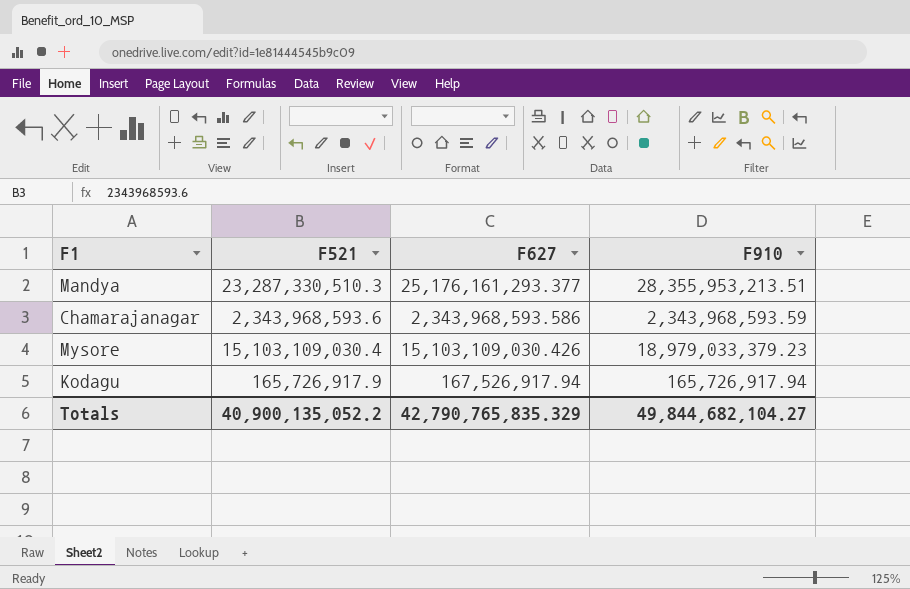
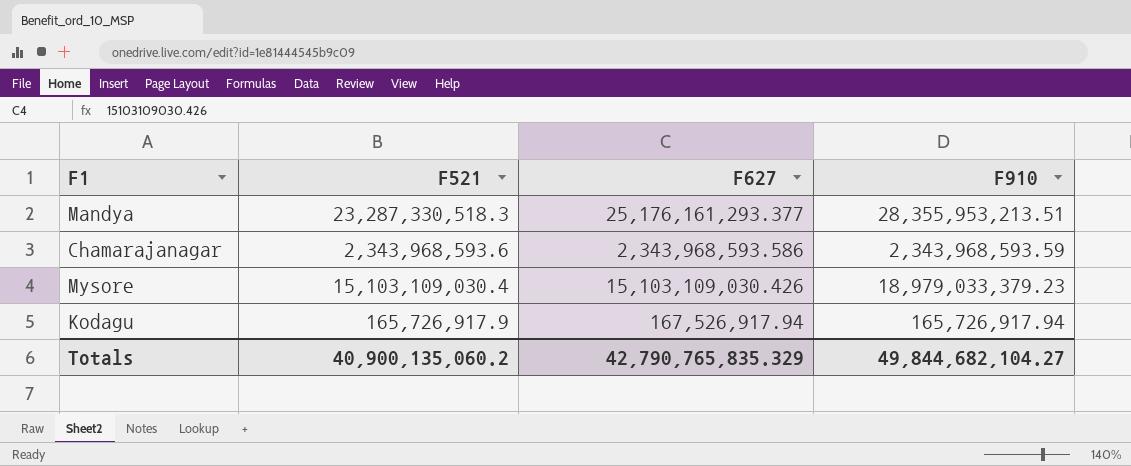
Mandya | F521: 23,287,330,510.3 -> 23,287,330,518.3
Totals | F521: 40,900,135,052.2 -> 40,900,135,060.2

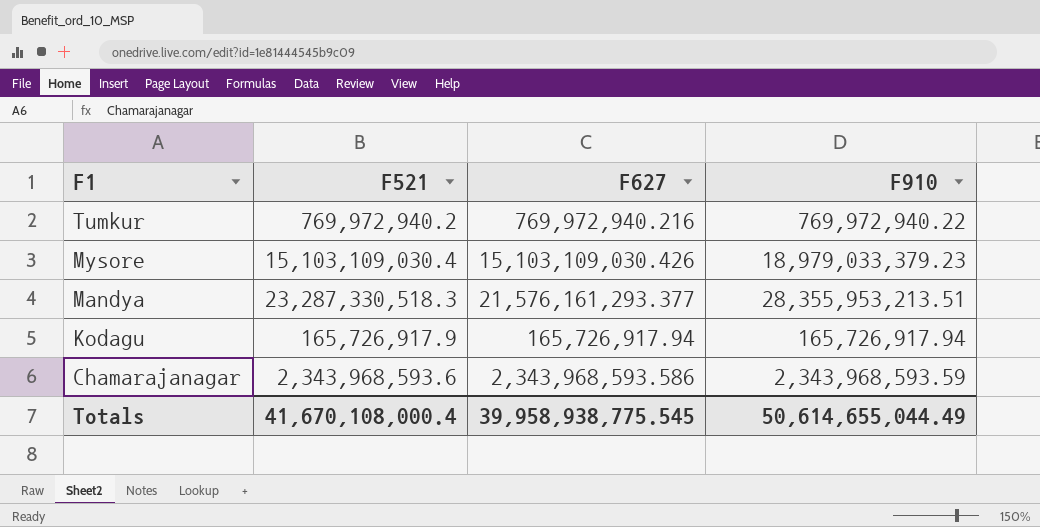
row order: none -> F1 descending
row Tumkur: none -> 769,972,940.2 | 769,972,940.216 | 769,972,940.22
Mandya | F627: 25,176,161,293.377 -> 21,576,161,293.377
Kodagu | F627: 167,526,917.94 -> 165,726,917.94
Totals | F521: 40,900,135,060.2 -> 41,670,108,000.4
Totals | F627: 42,790,765,835.329 -> 39,958,938,775.545
Totals | F910: 49,844,682,104.27 -> 50,614,655,044.49

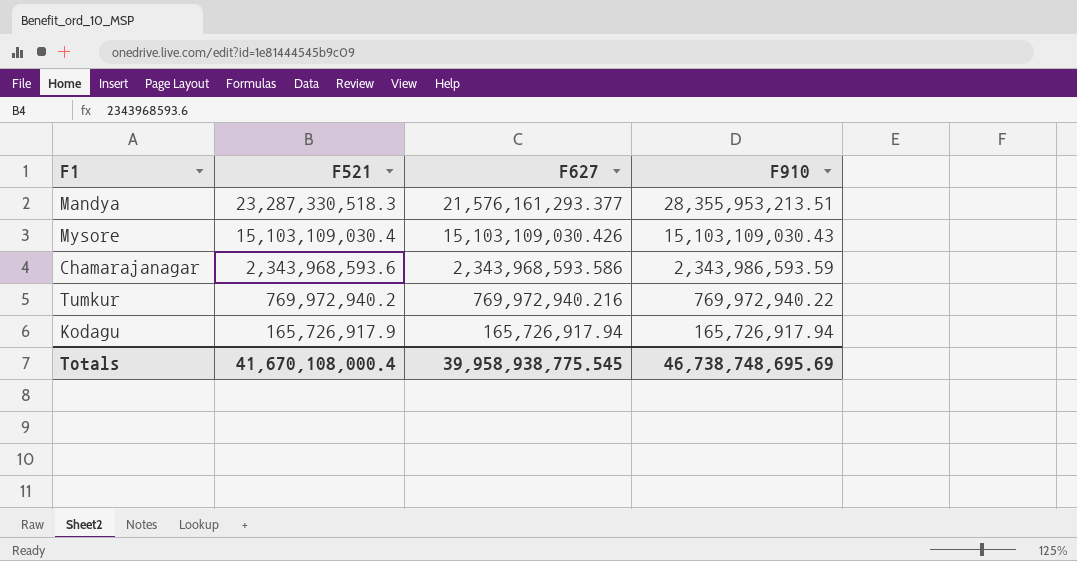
row order: F1 descending -> F521 descending
Mysore | F910: 18,979,033,379.23 -> 15,103,109,030.43
Chamarajanagar | F910: 2,343,968,593.59 -> 2,343,986,593.59
Totals | F910: 50,614,655,044.49 -> 46,738,748,695.69

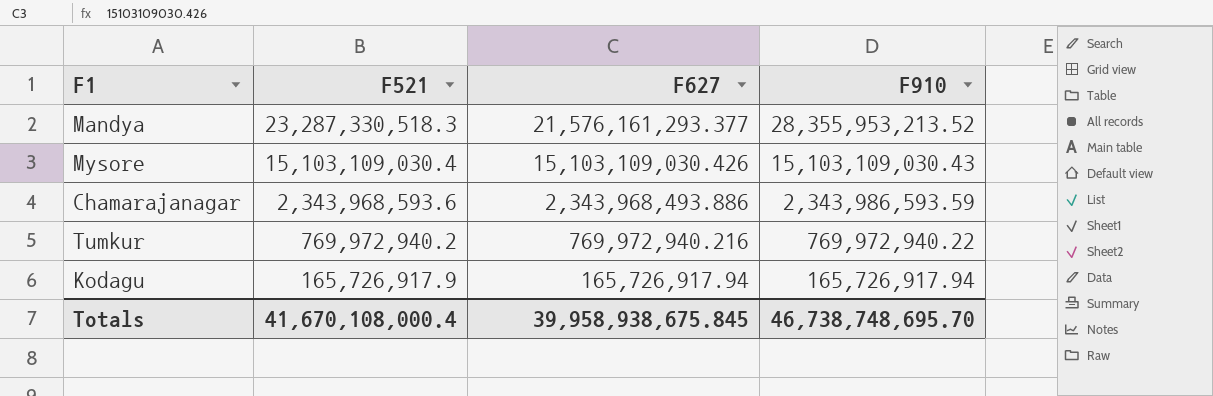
Mandya | F910: 28,355,953,213.51 -> 28,355,953,213.52
Chamarajanagar | F627: 2,343,968,593.586 -> 2,343,968,493.886
Totals | F627: 39,958,938,775.545 -> 39,958,938,675.845
Totals | F910: 46,738,748,695.69 -> 46,738,748,695.70

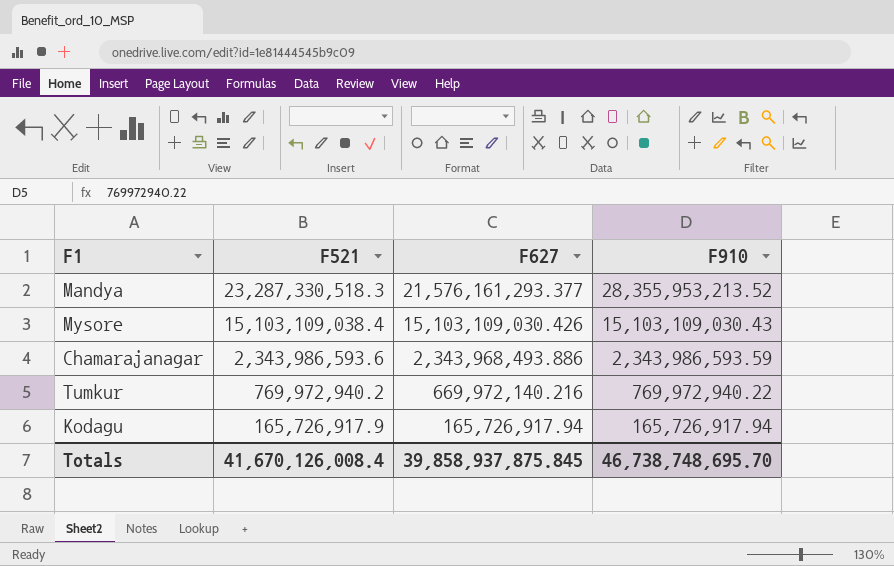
Mysore | F521: 15,103,109,030.4 -> 15,103,109,038.4
Chamarajanagar | F521: 2,343,968,593.6 -> 2,343,986,593.6
Tumkur | F627: 769,972,940.216 -> 669,972,140.216
Totals | F521: 41,670,108,000.4 -> 41,670,126,008.4
Totals | F627: 39,958,938,675.845 -> 39,858,937,875.845

